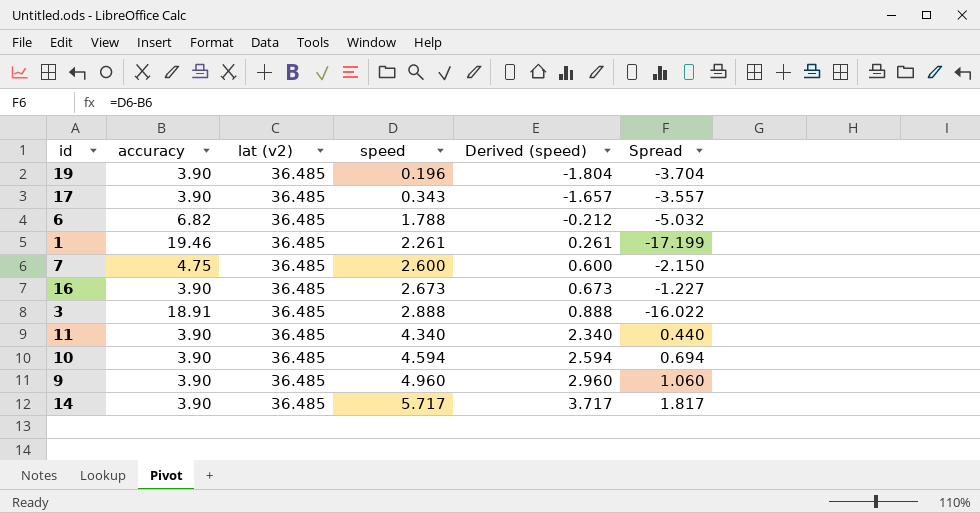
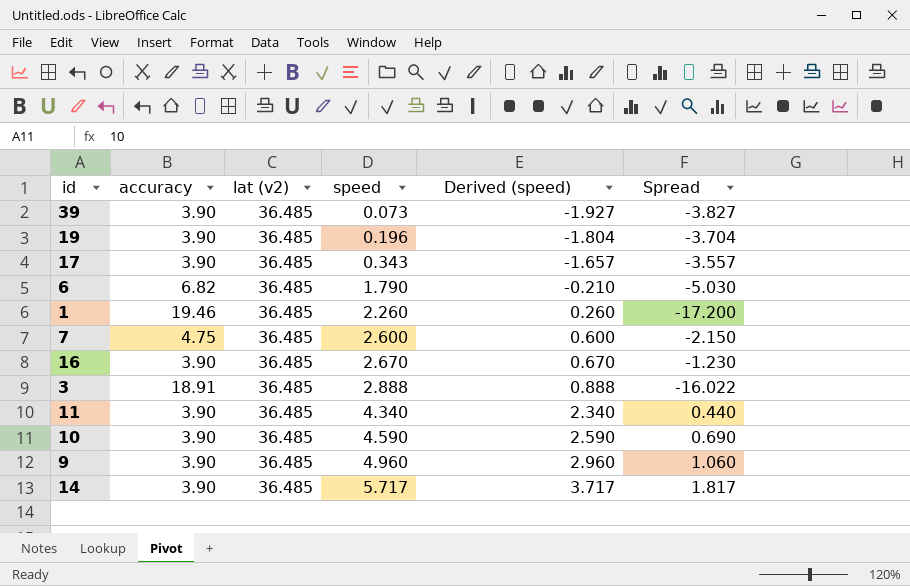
row 39: none -> 3.90 | 36.485 | 0.073 | -1.927 | -3.827
6 | speed: 1.788 -> 1.790
6 | Derived (speed): -0.212 -> -0.210
6 | Spread: -5.032 -> -5.030
1 | speed: 2.261 -> 2.260
1 | Derived (speed): 0.261 -> 0.260
1 | Spread: -17.199 -> -17.200
16 | speed: 2.673 -> 2.670
16 | Derived (speed): 0.673 -> 0.670
16 | Spread: -1.227 -> -1.230
10 | speed: 4.594 -> 4.590
10 | Derived (speed): 2.594 -> 2.590
10 | Spread: 0.694 -> 0.690

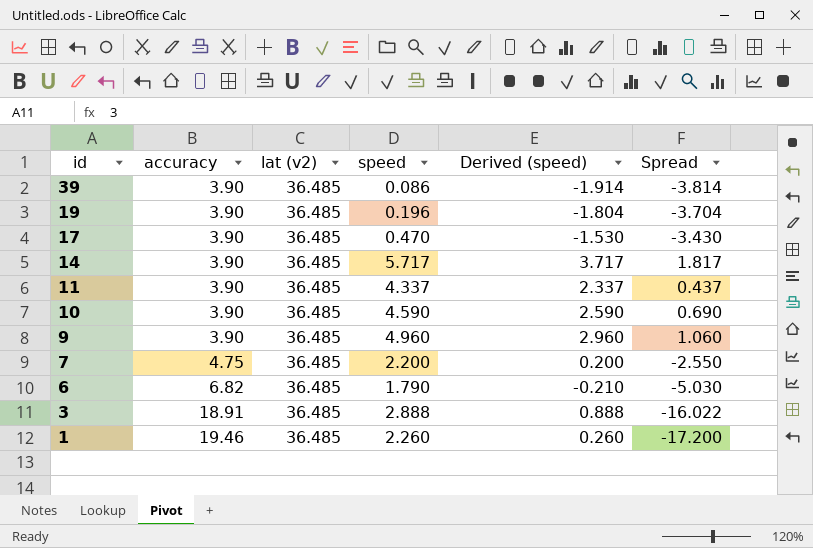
row order: speed ascending -> id descending
row 16: 3.90 | 36.485 | 2.670 | 0.670 | -1.230 -> none
39 | speed: 0.073 -> 0.086
39 | Derived (speed): -1.927 -> -1.914
39 | Spread: -3.827 -> -3.814
17 | speed: 0.343 -> 0.470
17 | Derived (speed): -1.657 -> -1.530
17 | Spread: -3.557 -> -3.430
11 | speed: 4.340 -> 4.337
11 | Derived (speed): 2.340 -> 2.337
11 | Spread: 0.440 -> 0.437
7 | speed: 2.600 -> 2.200
7 | Derived (speed): 0.600 -> 0.200
7 | Spread: -2.150 -> -2.550

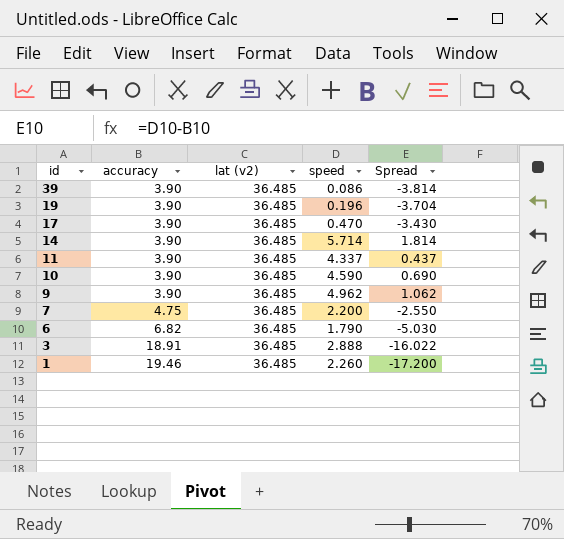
column Derived (speed) | formula: [speed] - 2 -> none
14 | speed: 5.717 -> 5.714
14 | Spread: 1.817 -> 1.814
9 | speed: 4.960 -> 4.962
9 | Spread: 1.060 -> 1.062

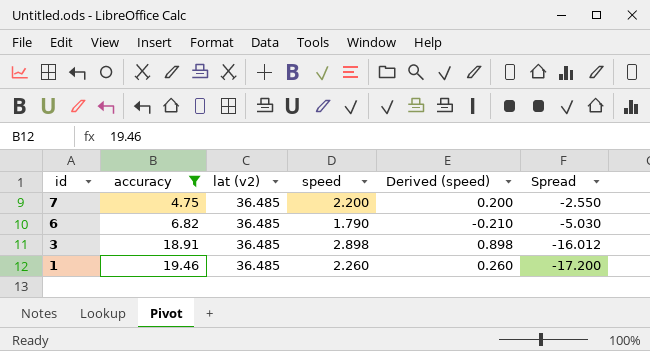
filter: none -> accuracy != 3.90
column Derived (speed) | formula: none -> [speed] - 2
3 | speed: 2.888 -> 2.898
3 | Spread: -16.022 -> -16.012

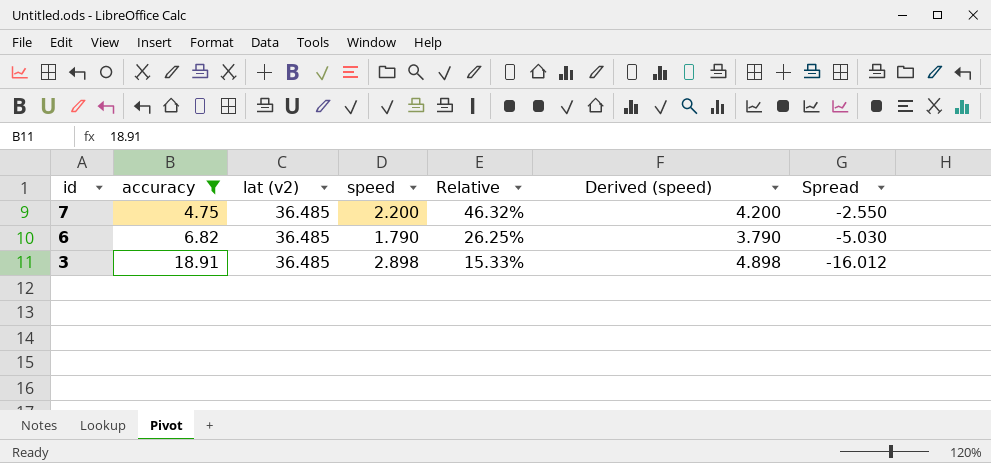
column Relative | formula: none -> [speed] / [accuracy]
column Derived (speed) | formula: [speed] - 2 -> [speed] + 2
row 1: 19.46 | 36.485 | 2.260 | 0.260 | -17.200 -> none

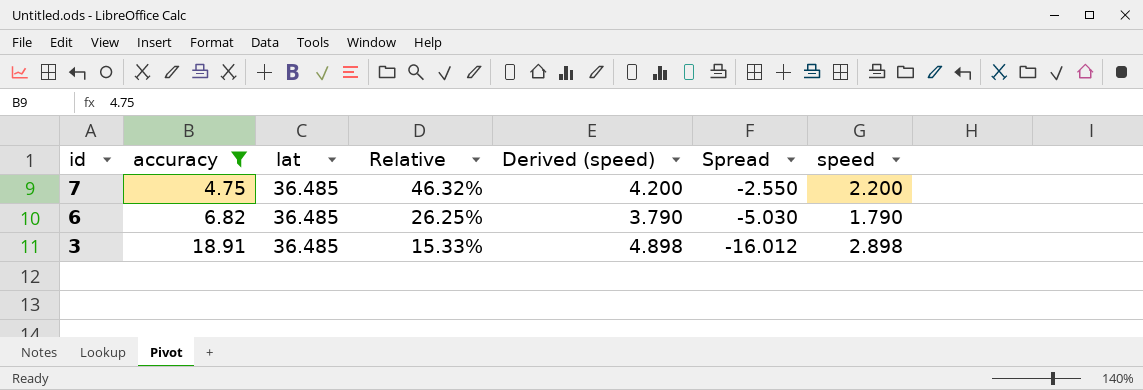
column name: lat (v2) -> lat
column speed | position: 4 -> 7

